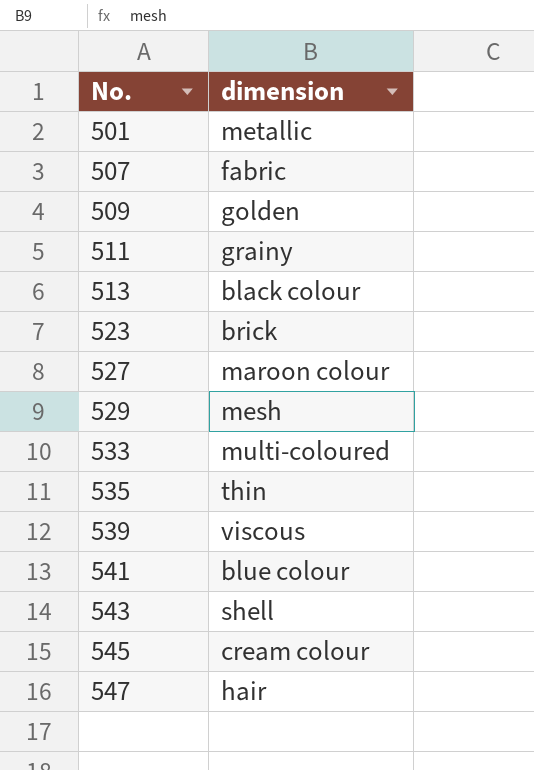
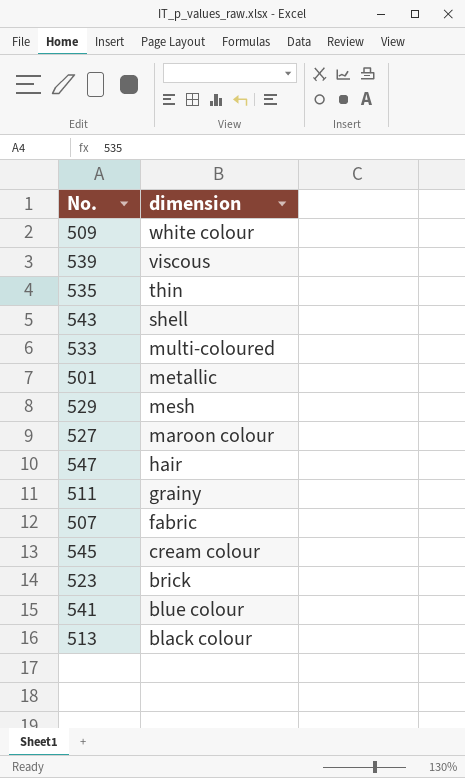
row order: No. ascending -> dimension descending
509 | dimension: golden -> white colour

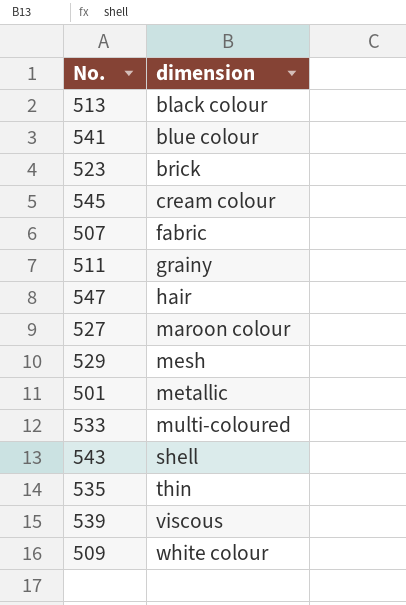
row order: dimension descending -> dimension ascending

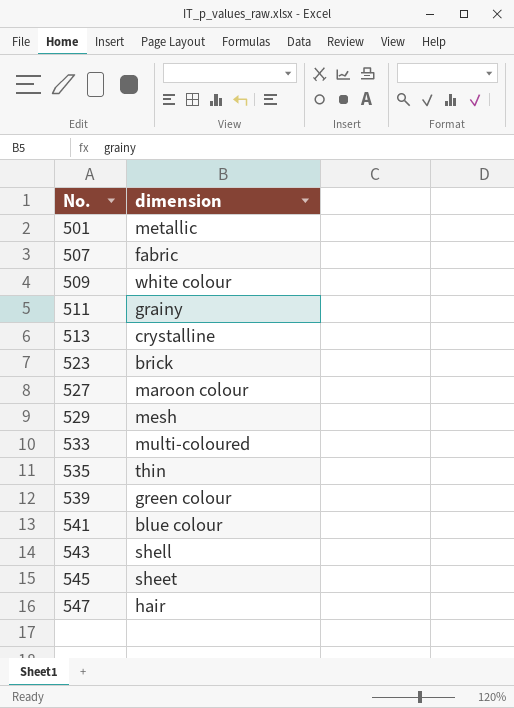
row order: dimension ascending -> No. ascending
513 | dimension: black colour -> crystalline
539 | dimension: viscous -> green colour
545 | dimension: cream colour -> sheet

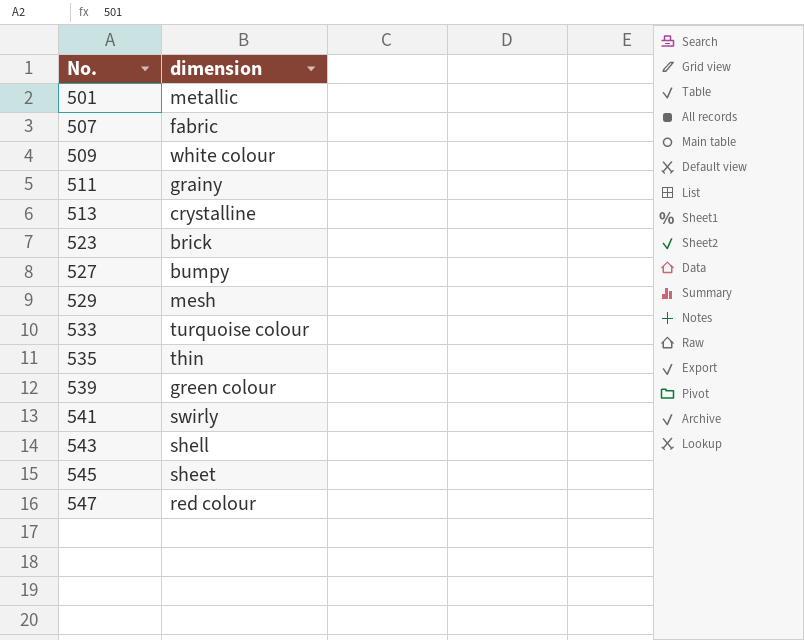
527 | dimension: maroon colour -> bumpy
533 | dimension: multi-coloured -> turquoise colour
541 | dimension: blue colour -> swirly
547 | dimension: hair -> red colour

